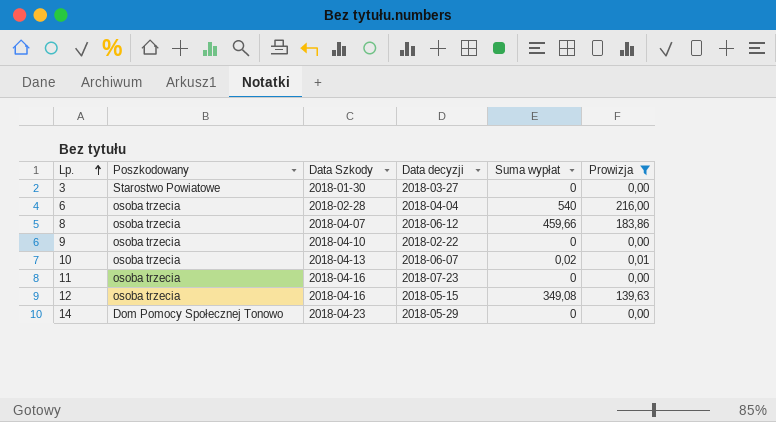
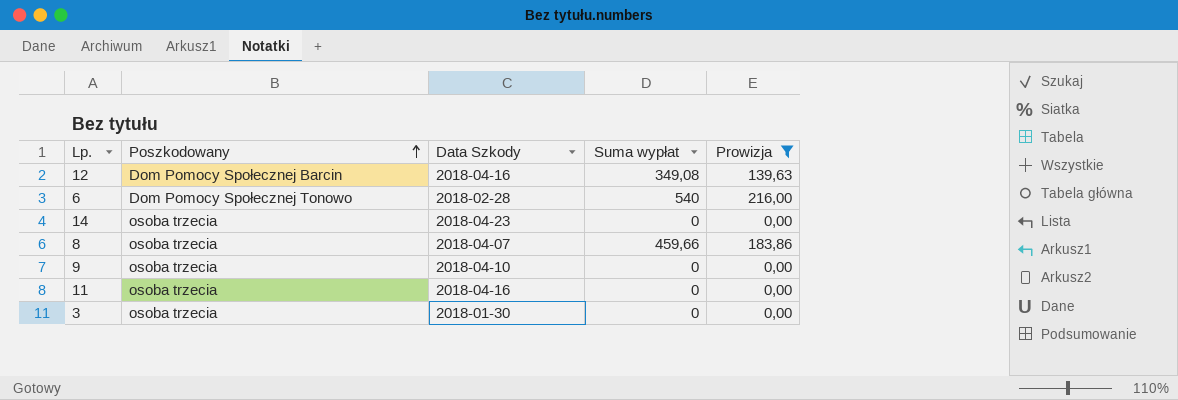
row order: Lp. ascending -> Poszkodowany ascending
column Data decyzji | position: 4 -> none
row 10: osoba trzecia | 2018-04-13 | 2018-06-07 | 0,02 | 0,01 -> none
12 | Poszkodowany: osoba trzecia -> Dom Pomocy Społecznej Barcin
6 | Poszkodowany: osoba trzecia -> Dom Pomocy Społecznej Tonowo
14 | Poszkodowany: Dom Pomocy Społecznej Tonowo -> osoba trzecia
3 | Poszkodowany: Starostwo Powiatowe -> osoba trzecia

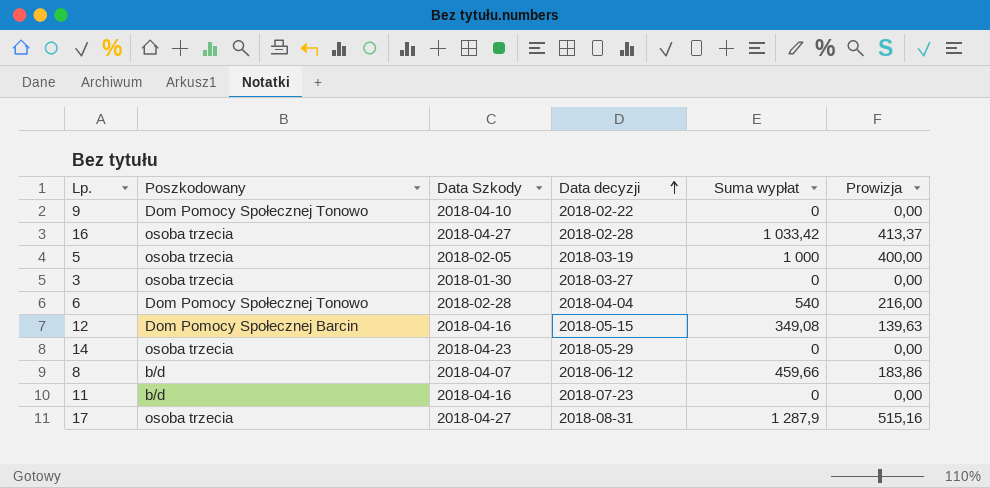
filter: Prowizja <= 216,00 -> none
row order: Poszkodowany ascending -> Data decyzji ascending
column Data decyzji | position: none -> 4
9 | Poszkodowany: osoba trzecia -> Dom Pomocy Społecznej Tonowo
8 | Poszkodowany: osoba trzecia -> b/d
11 | Poszkodowany: osoba trzecia -> b/d

